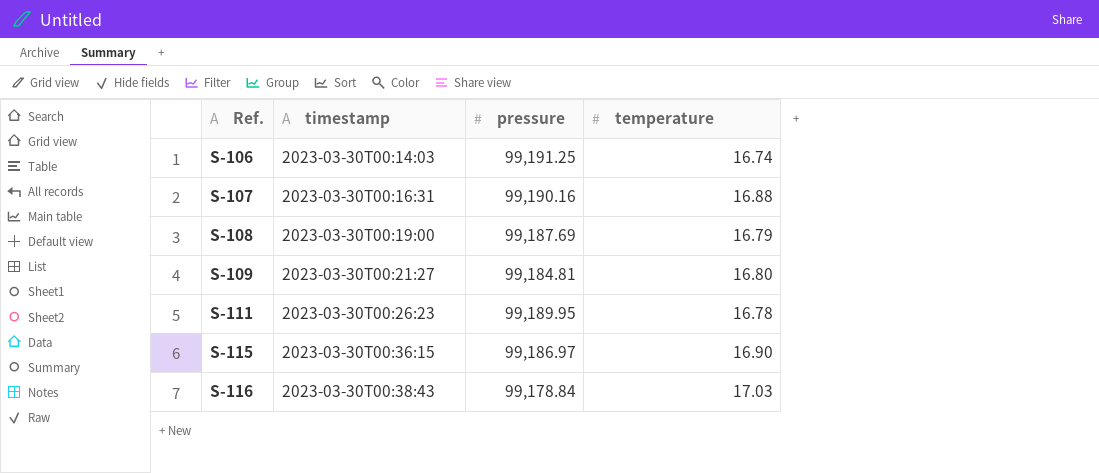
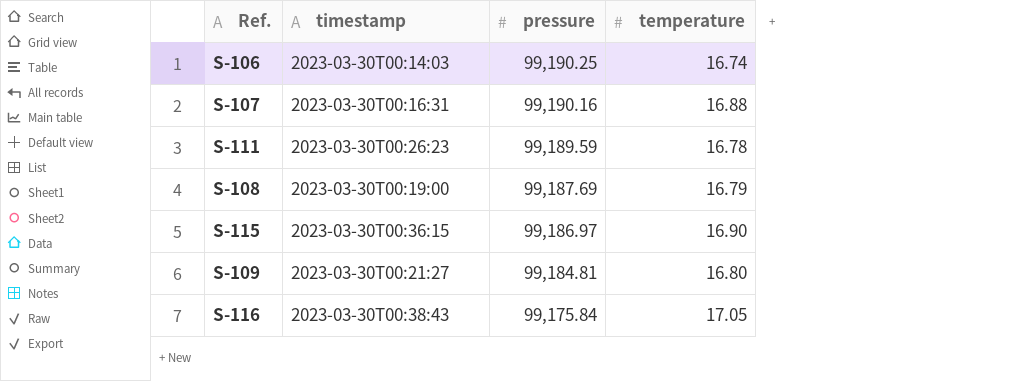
row order: Ref. ascending -> pressure descending
S-106 | pressure: 99,191.25 -> 99,190.25
S-111 | pressure: 99,189.95 -> 99,189.59
S-116 | pressure: 99,178.84 -> 99,175.84
S-116 | temperature: 17.03 -> 17.05

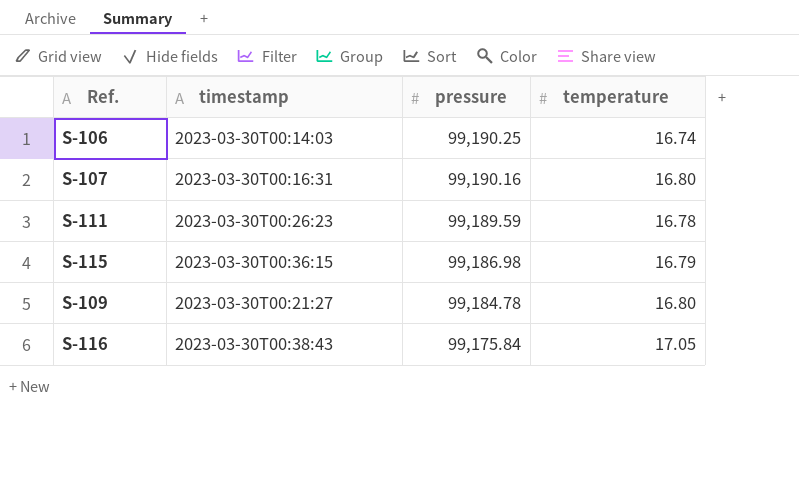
row S-108: 2023-03-30T00:19:00 | 99,187.69 | 16.79 -> none
S-107 | temperature: 16.88 -> 16.80
S-115 | pressure: 99,186.97 -> 99,186.98
S-115 | temperature: 16.90 -> 16.79
S-109 | pressure: 99,184.81 -> 99,184.78

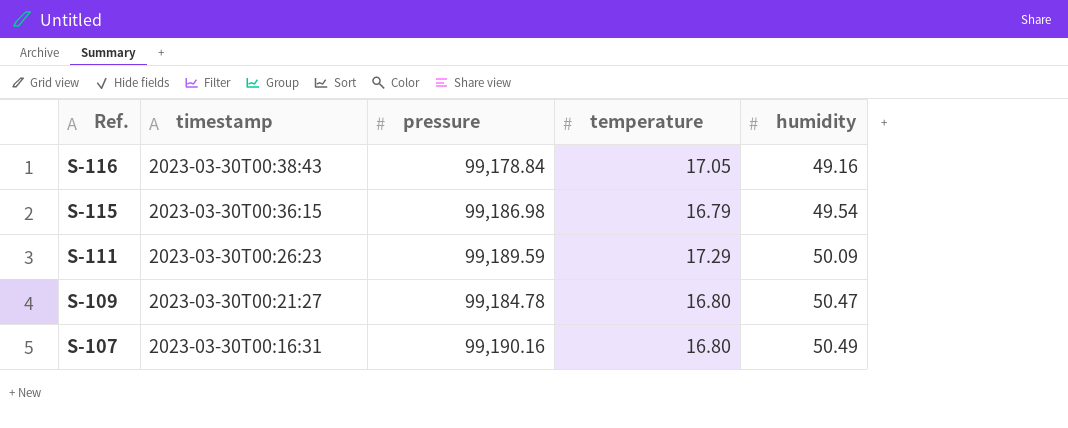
row order: pressure descending -> Ref. descending
column humidity | position: none -> 5
row S-106: 2023-03-30T00:14:03 | 99,190.25 | 16.74 -> none
S-116 | pressure: 99,175.84 -> 99,178.84
S-111 | temperature: 16.78 -> 17.29

